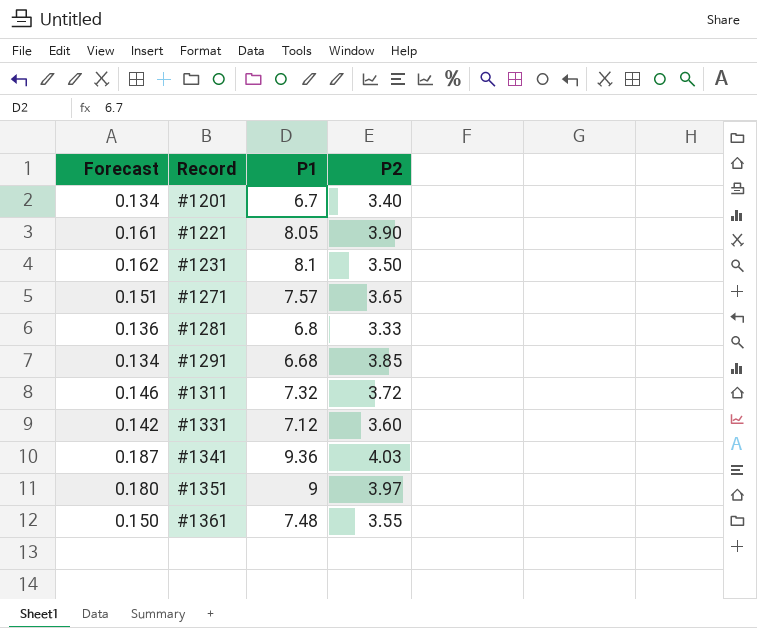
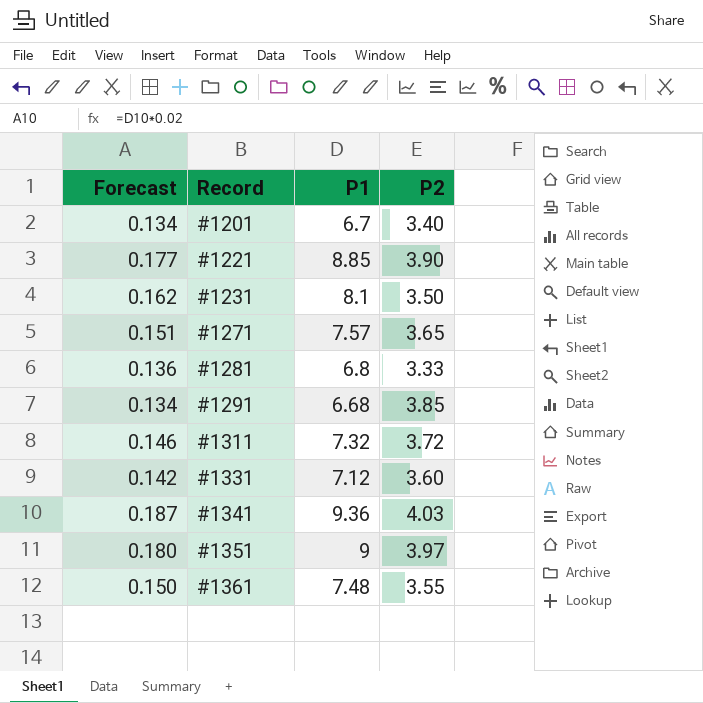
#1221 | Forecast: 0.161 -> 0.177
#1221 | P1: 8.05 -> 8.85

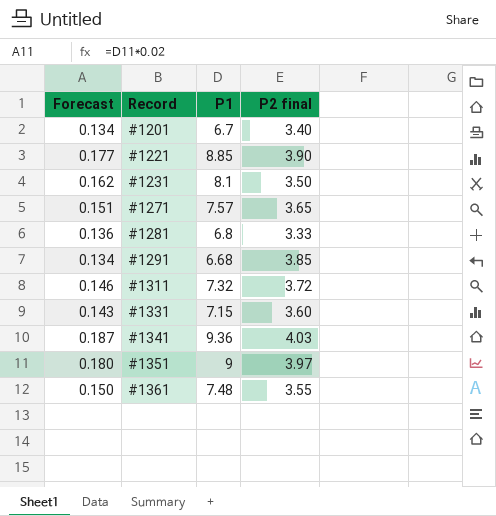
column name: P2 -> P2 final
#1331 | Forecast: 0.142 -> 0.143
#1331 | P1: 7.12 -> 7.15

